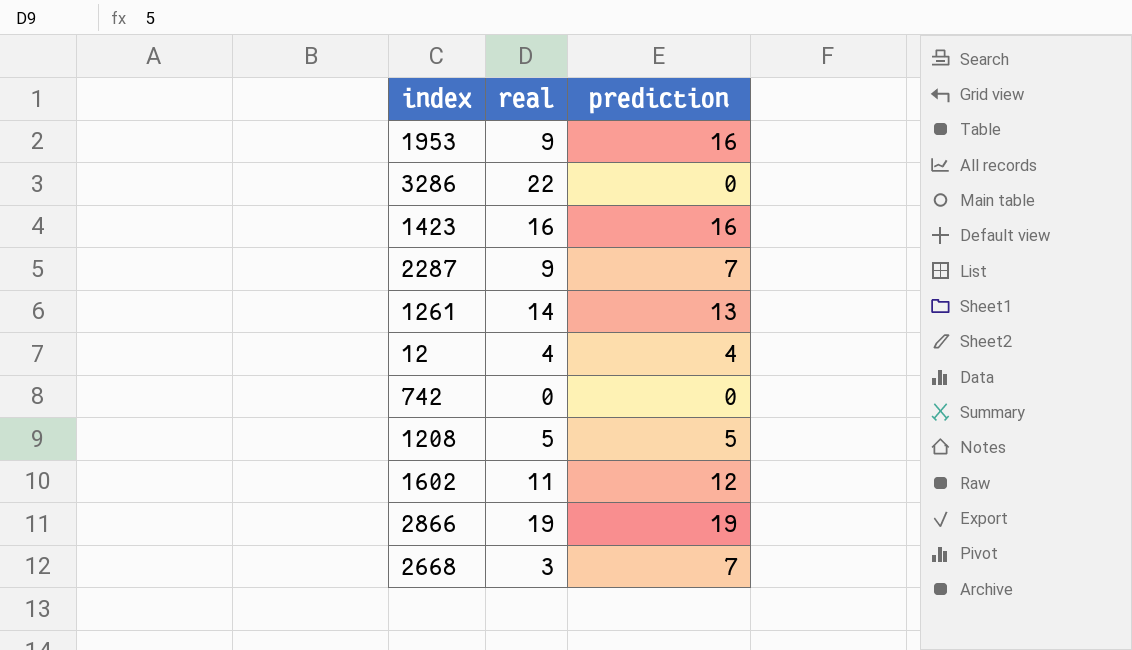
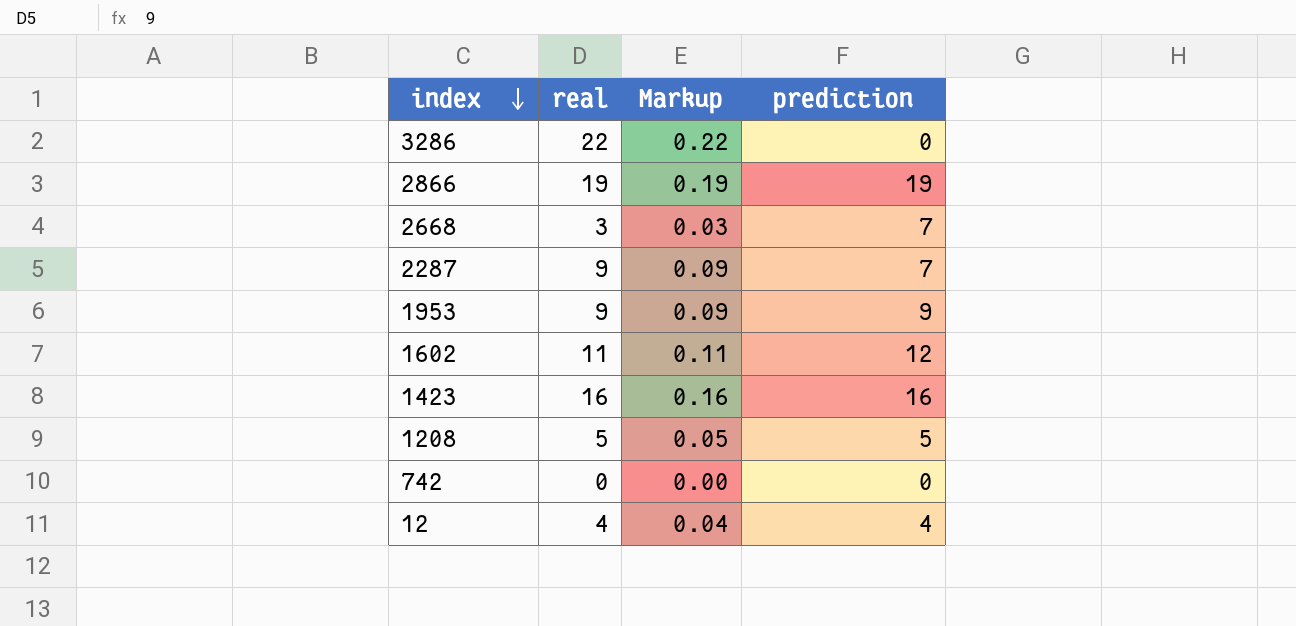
row order: none -> index descending
column Markup | formula: none -> [real] * 0.01
row 1261: 14 | 13 -> none
1953 | prediction: 16 -> 9

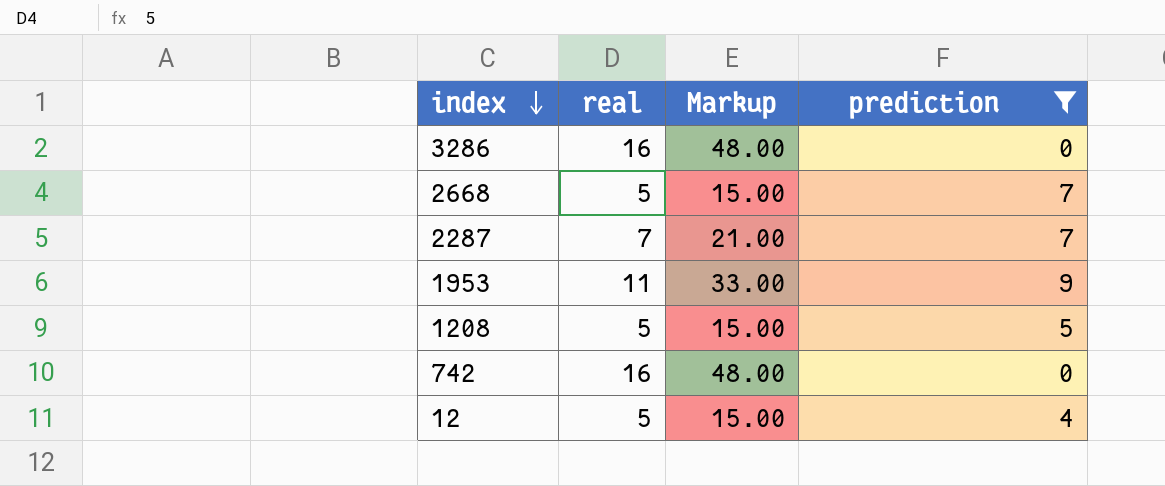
filter: none -> prediction <= 9
column Markup | formula: [real] * 0.01 -> [real] * 3
3286 | real: 22 -> 16
2668 | real: 3 -> 5
2287 | real: 9 -> 7
1953 | real: 9 -> 11
742 | real: 0 -> 16
12 | real: 4 -> 5

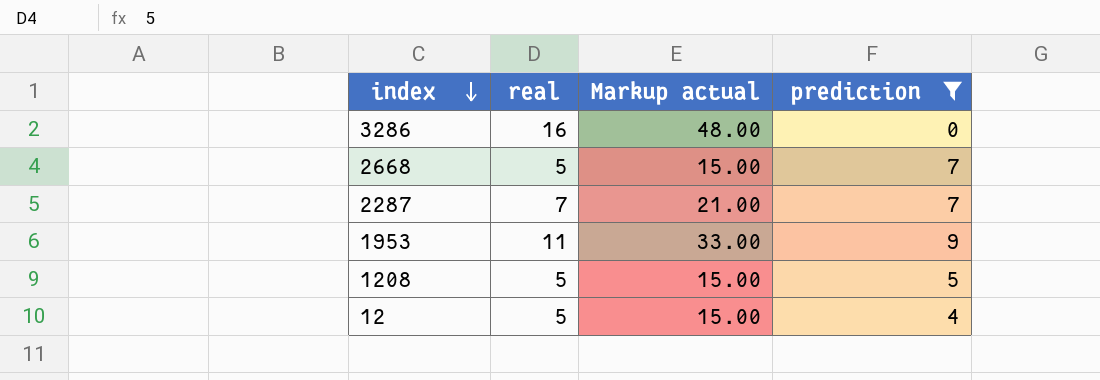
column name: Markup -> Markup actual
row 742: 16 | 48.00 | 0 -> none

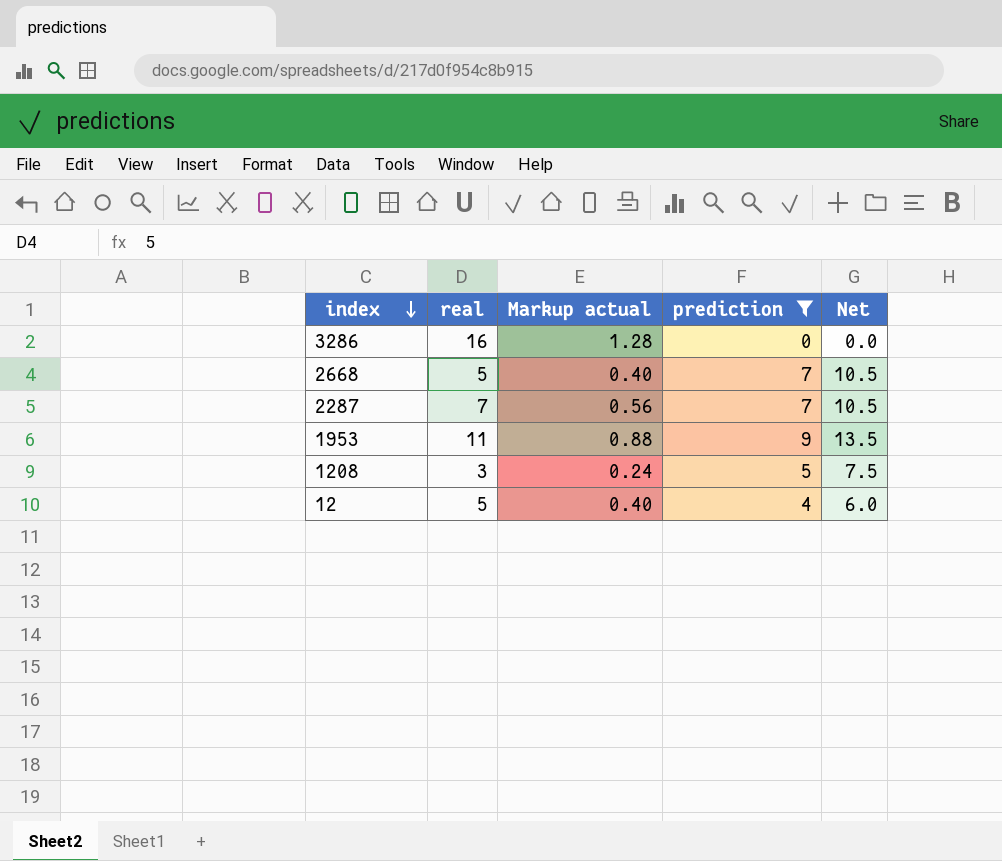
column Markup actual | formula: [real] * 3 -> [real] * 0.08
column Net | formula: none -> [prediction] * 1.5
1208 | real: 5 -> 3

